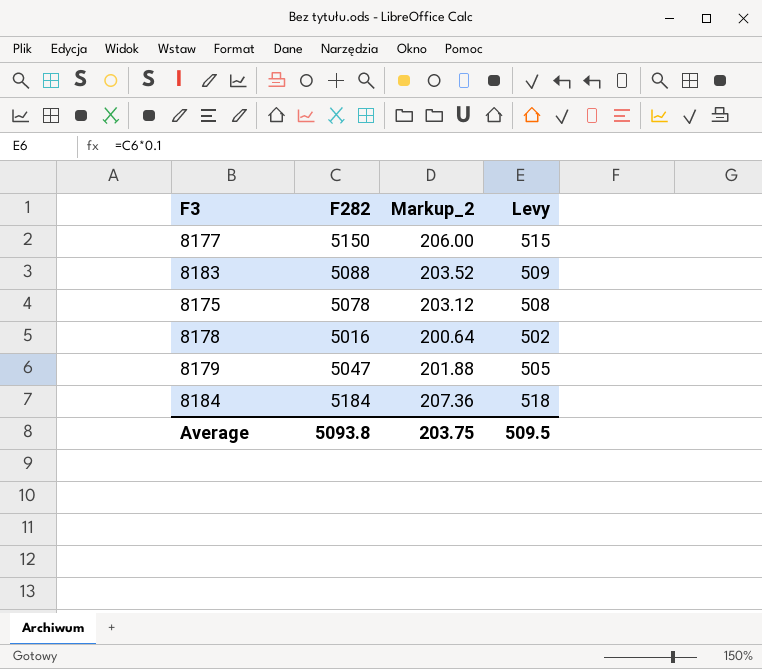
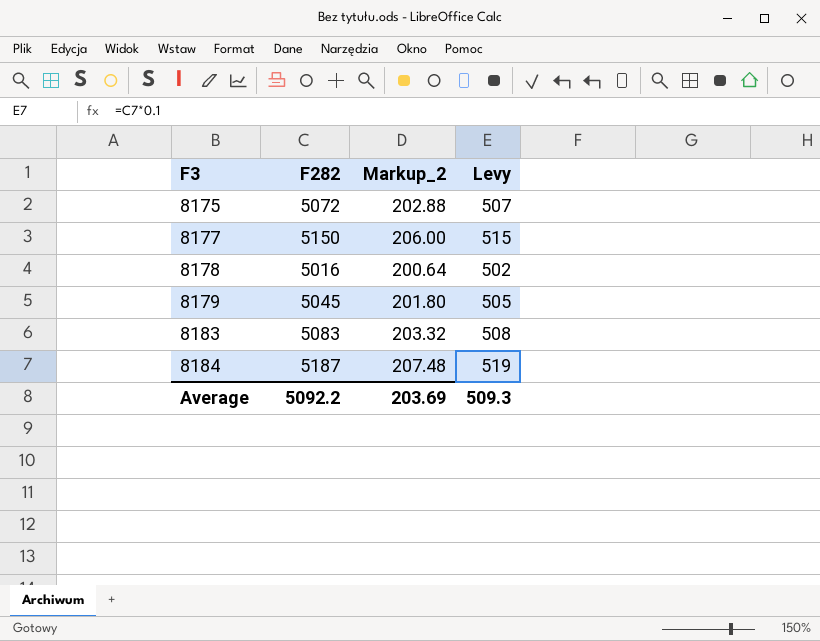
row order: none -> F3 ascending
8175 | F282: 5078 -> 5072
8175 | Markup_2: 203.12 -> 202.88
8175 | Levy: 508 -> 507
8179 | F282: 5047 -> 5045
8179 | Markup_2: 201.88 -> 201.80
8183 | F282: 5088 -> 5083
8183 | Markup_2: 203.52 -> 203.32
8183 | Levy: 509 -> 508
8184 | F282: 5184 -> 5187
8184 | Markup_2: 207.36 -> 207.48
8184 | Levy: 518 -> 519
Average | F282: 5093.8 -> 5092.2
Average | Markup_2: 203.75 -> 203.69
Average | Levy: 509.5 -> 509.3

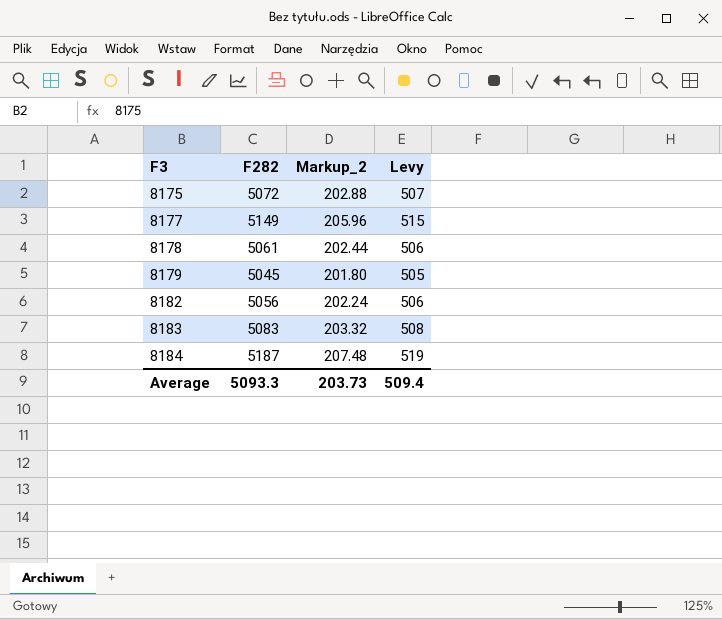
8177 | F282: 5150 -> 5149
8177 | Markup_2: 206.00 -> 205.96
8178 | F282: 5016 -> 5061
8178 | Markup_2: 200.64 -> 202.44
8178 | Levy: 502 -> 506
row 8182: none -> 5056 | 202.24 | 506
Average | F282: 5092.2 -> 5093.3
Average | Markup_2: 203.69 -> 203.73
Average | Levy: 509.3 -> 509.4

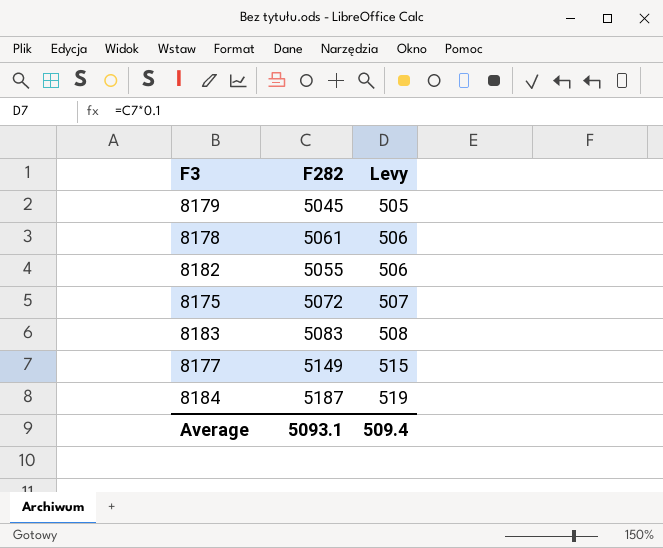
row order: F3 ascending -> Levy ascending
column Markup_2 | formula: [F282] * 0.04 -> none
8182 | F282: 5056 -> 5055
Average | F282: 5093.3 -> 5093.1

